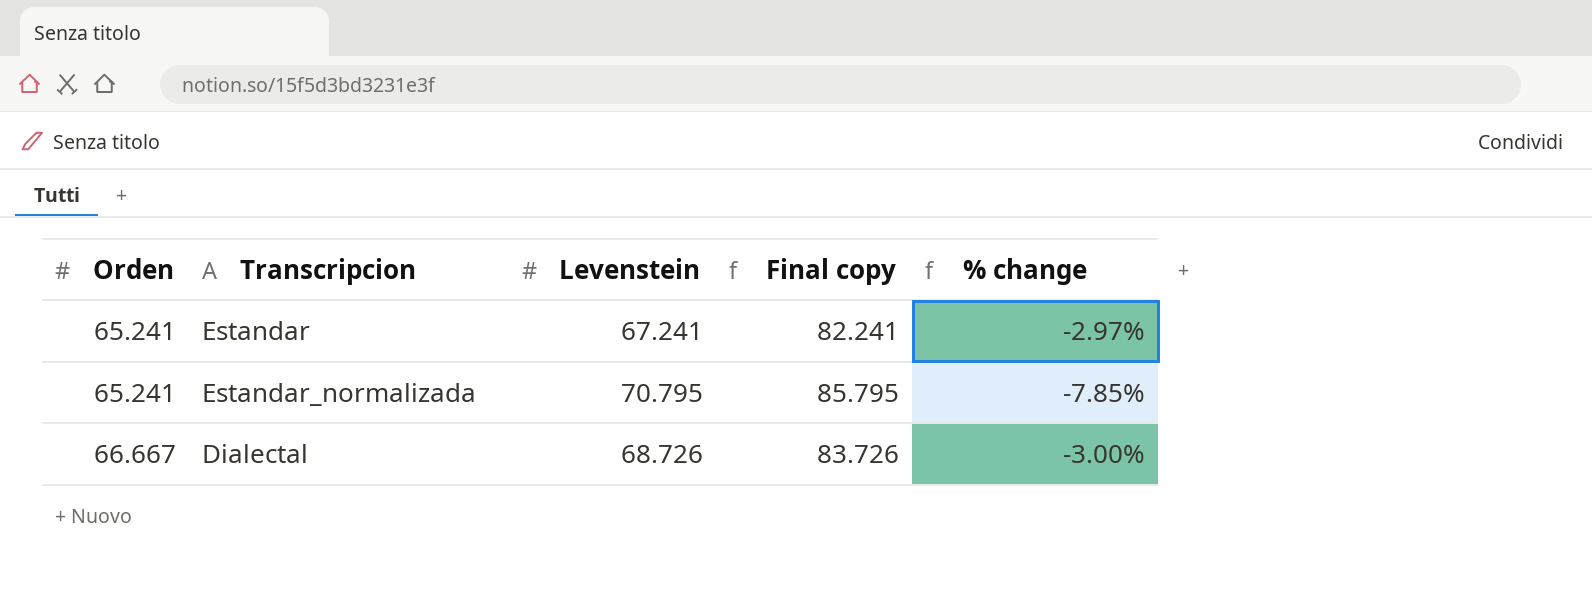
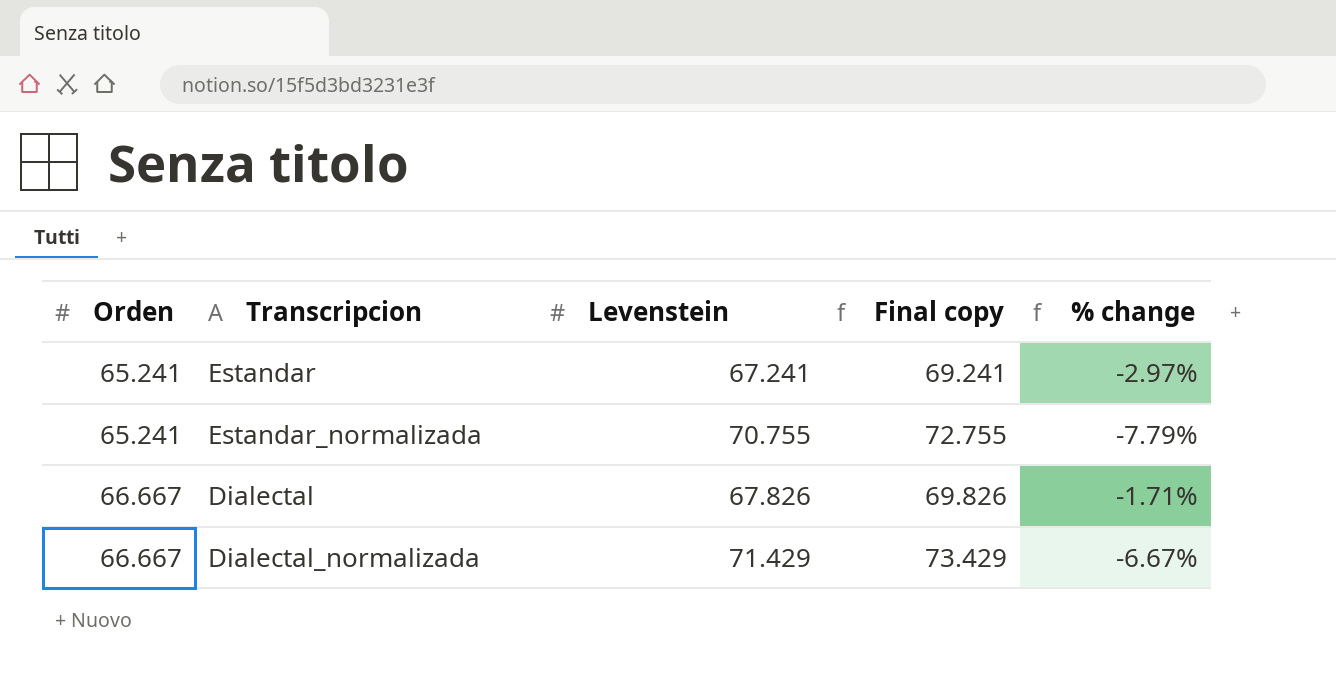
column Final copy | formula: [Levenstein] + 15 -> [Levenstein] + 2
Estandar_normalizada | Levenstein: 70.795 -> 70.755
Estandar_normalizada | % change: -7.85% -> -7.79%
Dialectal | Levenstein: 68.726 -> 67.826
Dialectal | % change: -3.00% -> -1.71%
row Dialectal_normalizada: none -> 66.667 | 71.429 | 73.429 | -6.67%

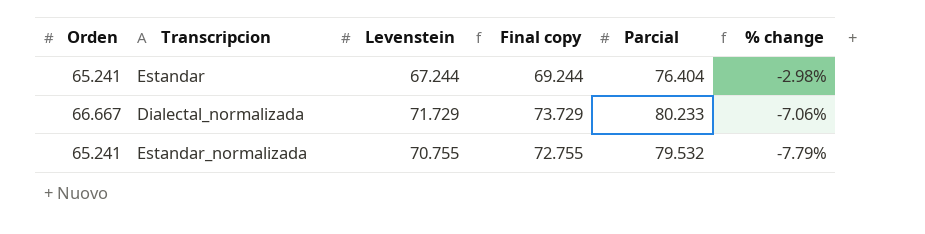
row order: Orden ascending -> % change descending
column Parcial | position: none -> 5
row Dialectal: 66.667 | 67.826 | 69.826 | -1.71% -> none
Estandar | Levenstein: 67.241 -> 67.244
Estandar | Final copy: 69.241 -> 69.244
Estandar | % change: -2.97% -> -2.98%
Dialectal_normalizada | Levenstein: 71.429 -> 71.729
Dialectal_normalizada | Final copy: 73.429 -> 73.729
Dialectal_normalizada | % change: -6.67% -> -7.06%

